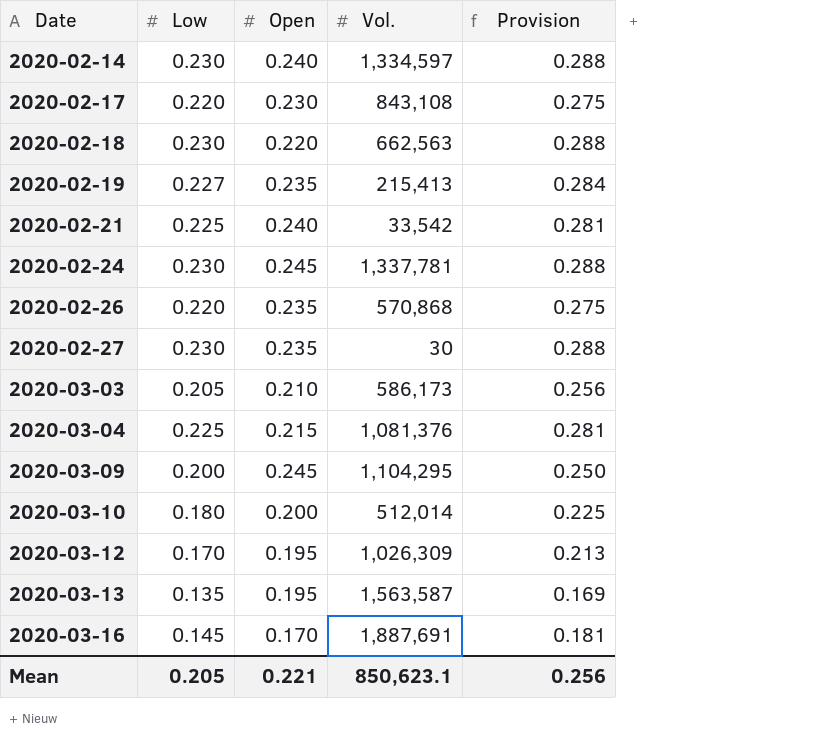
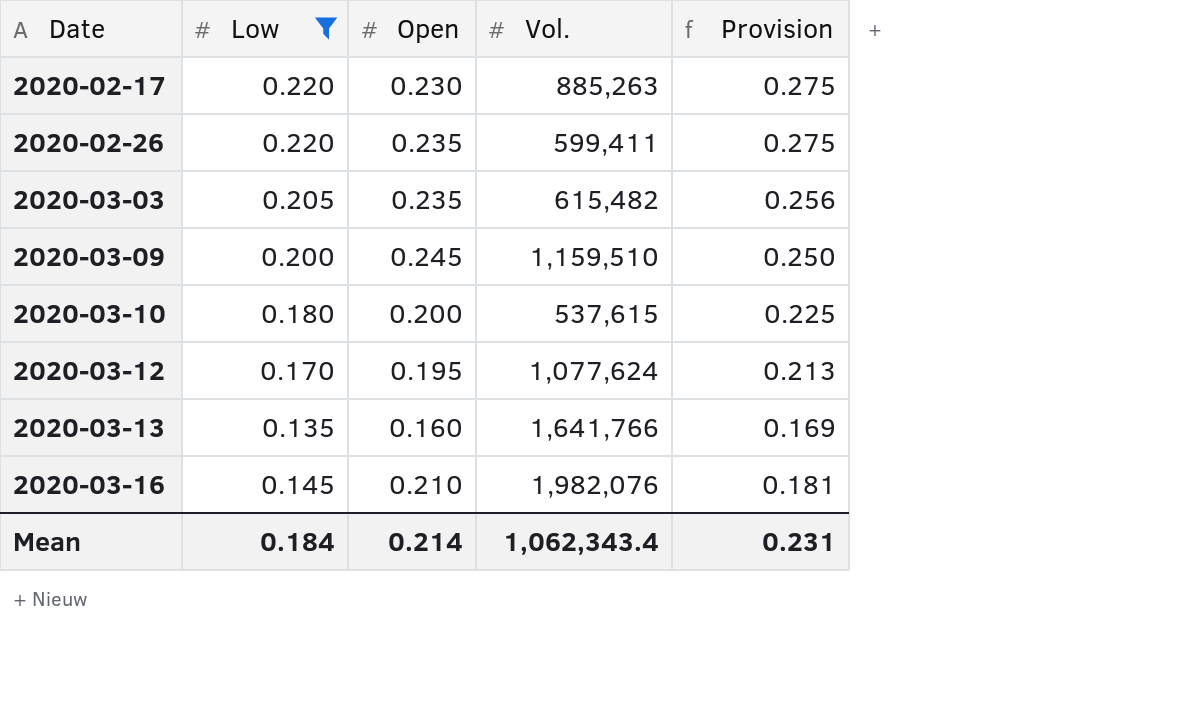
filter: none -> Low <= 0.220
2020-02-17 | Vol.: 843,108 -> 885,263
2020-02-26 | Vol.: 570,868 -> 599,411
2020-03-03 | Open: 0.210 -> 0.235
2020-03-03 | Vol.: 586,173 -> 615,482
2020-03-09 | Vol.: 1,104,295 -> 1,159,510
2020-03-10 | Vol.: 512,014 -> 537,615
2020-03-12 | Vol.: 1,026,309 -> 1,077,624
2020-03-13 | Open: 0.195 -> 0.160
2020-03-13 | Vol.: 1,563,587 -> 1,641,766
2020-03-16 | Open: 0.170 -> 0.210
2020-03-16 | Vol.: 1,887,691 -> 1,982,076
Mean | Low: 0.205 -> 0.184
Mean | Open: 0.221 -> 0.214
Mean | Vol.: 850,623.1 -> 1,062,343.4
Mean | Provision: 0.256 -> 0.231

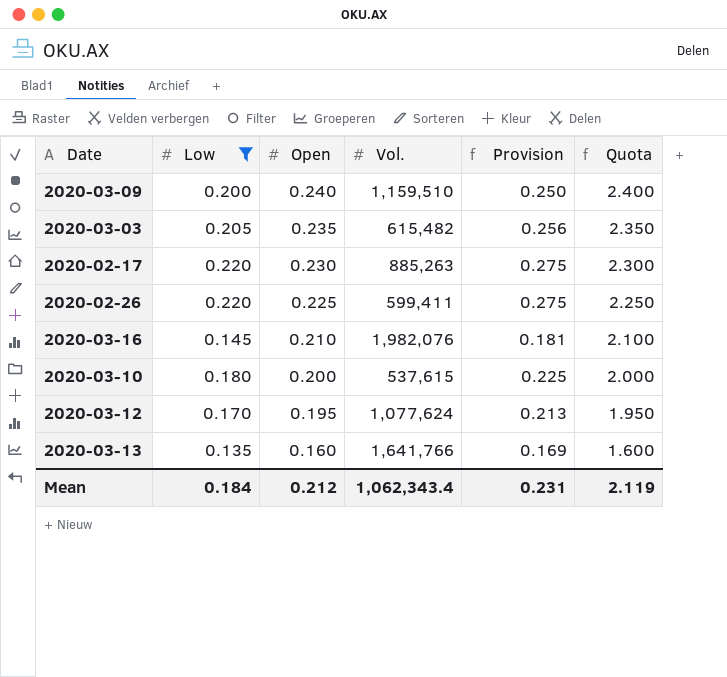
row order: Date ascending -> Open descending
column Quota | formula: none -> [Open] * 10
2020-03-09 | Open: 0.245 -> 0.240
2020-02-26 | Open: 0.235 -> 0.225
Mean | Open: 0.214 -> 0.212

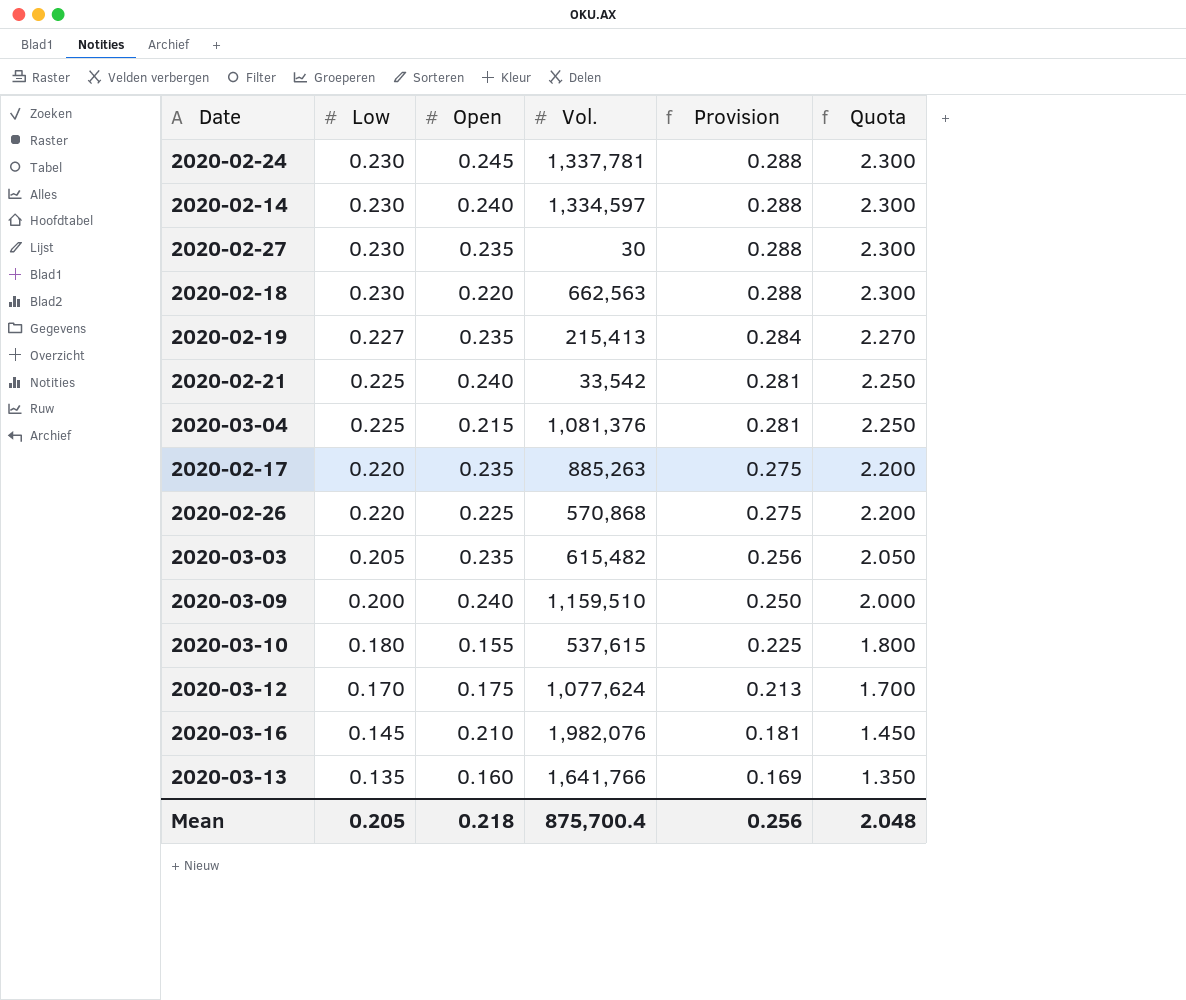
filter: Low <= 0.220 -> none
row order: Open descending -> Low descending
column Quota | formula: [Open] * 10 -> [Low] * 10
2020-02-17 | Open: 0.230 -> 0.235
2020-02-26 | Vol.: 599,411 -> 570,868
2020-03-10 | Open: 0.200 -> 0.155
2020-03-12 | Open: 0.195 -> 0.175
Mean | Low: 0.184 -> 0.205
Mean | Open: 0.212 -> 0.218
Mean | Vol.: 1,062,343.4 -> 875,700.4
Mean | Provision: 0.231 -> 0.256
Mean | Quota: 2.119 -> 2.048

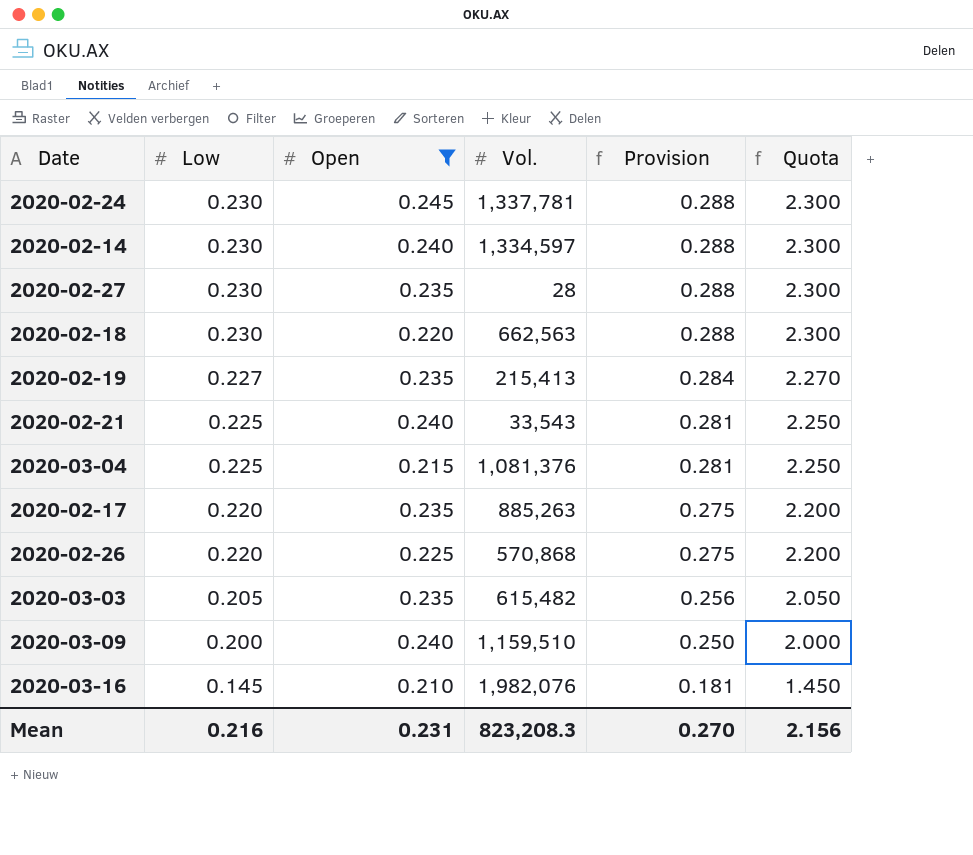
filter: none -> Open >= 0.210
2020-02-27 | Vol.: 30 -> 28
2020-02-21 | Vol.: 33,542 -> 33,543
Mean | Low: 0.205 -> 0.216
Mean | Open: 0.218 -> 0.231
Mean | Vol.: 875,700.4 -> 823,208.3
Mean | Provision: 0.256 -> 0.270
Mean | Quota: 2.048 -> 2.156

